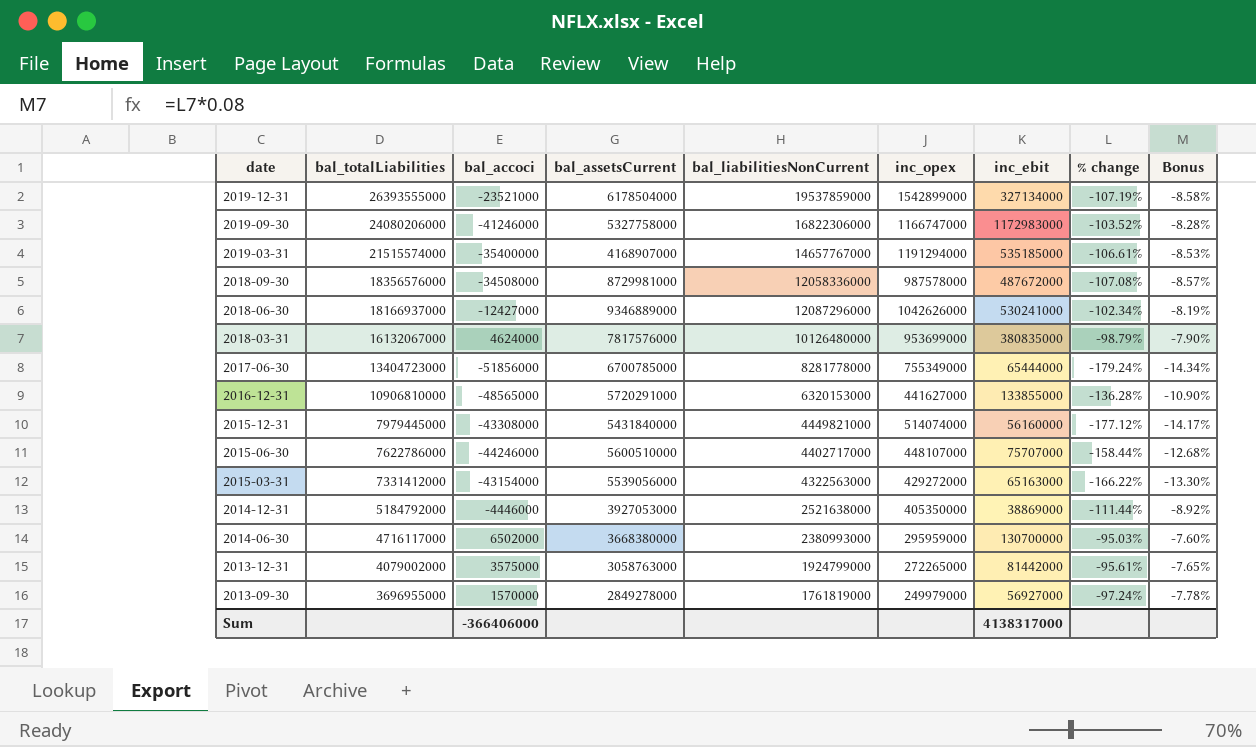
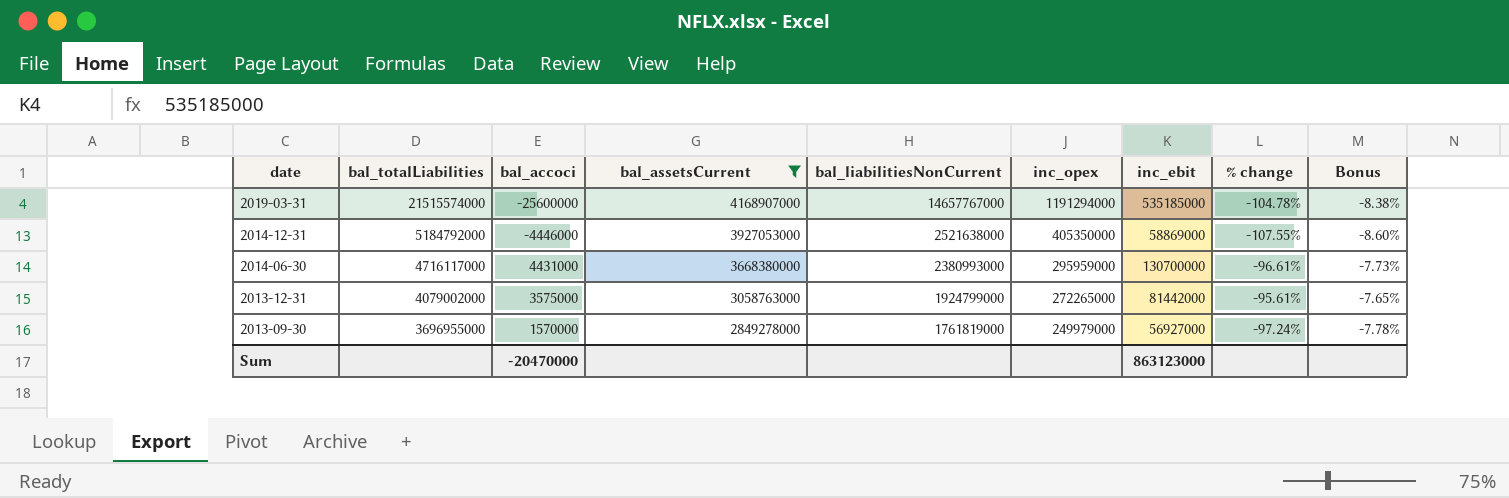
filter: none -> bal_assetsCurrent <= 4168907000
2019-03-31 | bal_accoci: -35400000 -> -25600000
2019-03-31 | % change: -106.61% -> -104.78%
2019-03-31 | Bonus: -8.53% -> -8.38%
2014-12-31 | inc_ebit: 38869000 -> 58869000
2014-12-31 | % change: -111.44% -> -107.55%
2014-12-31 | Bonus: -8.92% -> -8.60%
2014-06-30 | bal_accoci: 6502000 -> 4431000
2014-06-30 | % change: -95.03% -> -96.61%
2014-06-30 | Bonus: -7.60% -> -7.73%
Sum | bal_accoci: -366406000 -> -20470000
Sum | inc_ebit: 4138317000 -> 863123000

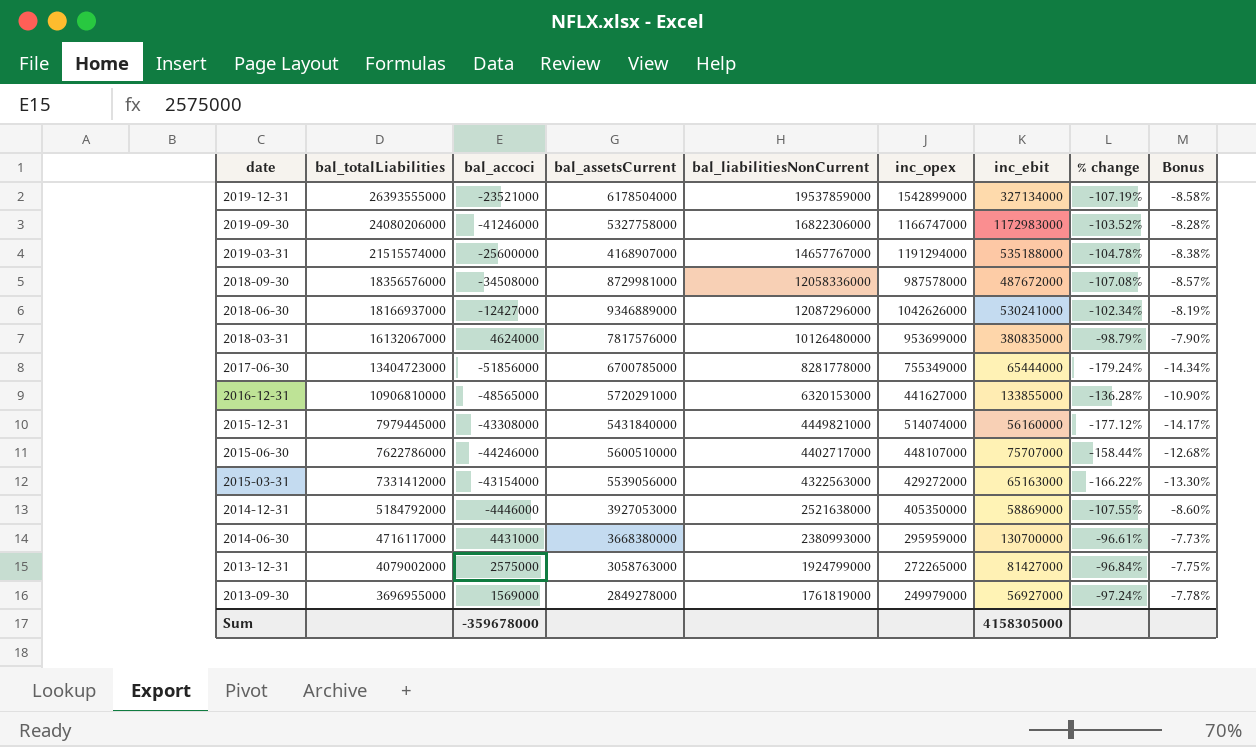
filter: bal_assetsCurrent <= 4168907000 -> none
2019-03-31 | inc_ebit: 535185000 -> 535188000
2013-12-31 | bal_accoci: 3575000 -> 2575000
2013-12-31 | inc_ebit: 81442000 -> 81427000
2013-12-31 | % change: -95.61% -> -96.84%
2013-12-31 | Bonus: -7.65% -> -7.75%
2013-09-30 | bal_accoci: 1570000 -> 1569000
Sum | bal_accoci: -20470000 -> -359678000
Sum | inc_ebit: 863123000 -> 4158305000

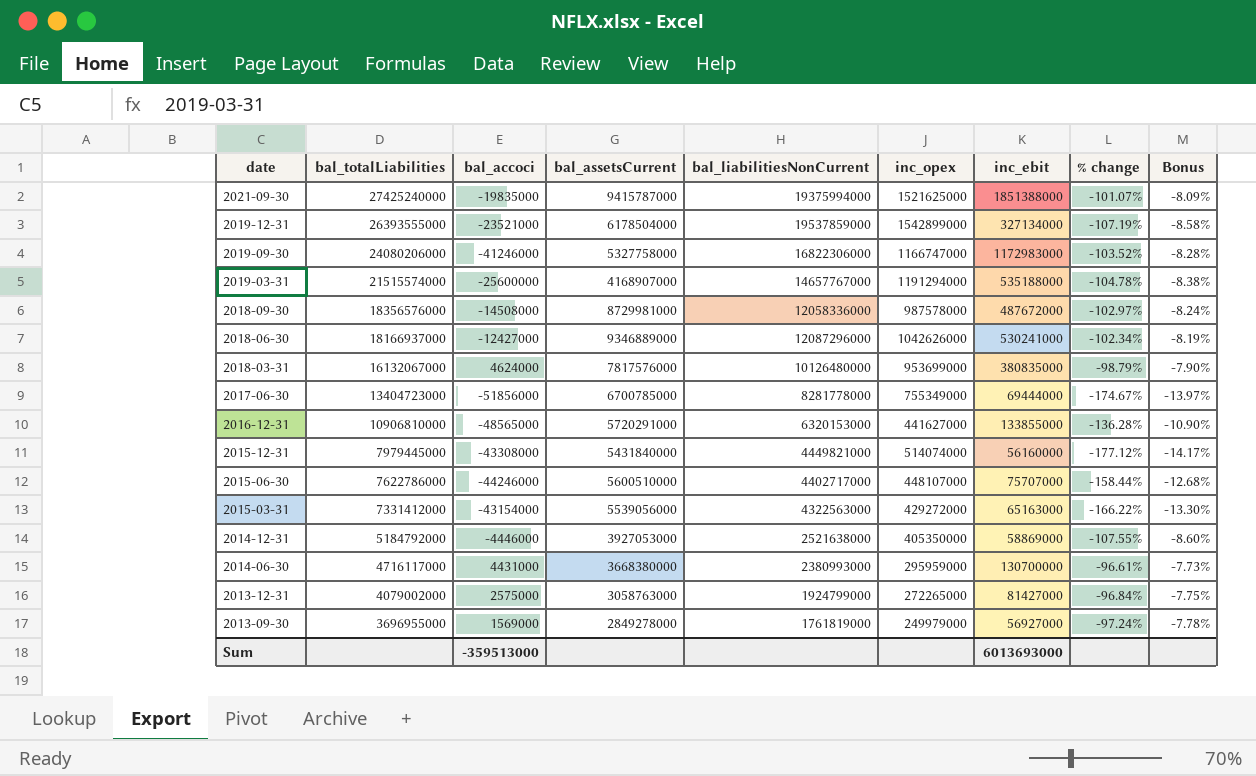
row 2021-09-30: none -> 27425240000 | -19835000 | 9415787000 | 19375994000 | 1521625000 | 1851388000 | -101.07% | -8.09%
2018-09-30 | bal_accoci: -34508000 -> -14508000
2018-09-30 | % change: -107.08% -> -102.97%
2018-09-30 | Bonus: -8.57% -> -8.24%
2017-06-30 | inc_ebit: 65444000 -> 69444000
2017-06-30 | % change: -179.24% -> -174.67%
2017-06-30 | Bonus: -14.34% -> -13.97%
Sum | bal_accoci: -359678000 -> -359513000
Sum | inc_ebit: 4158305000 -> 6013693000

